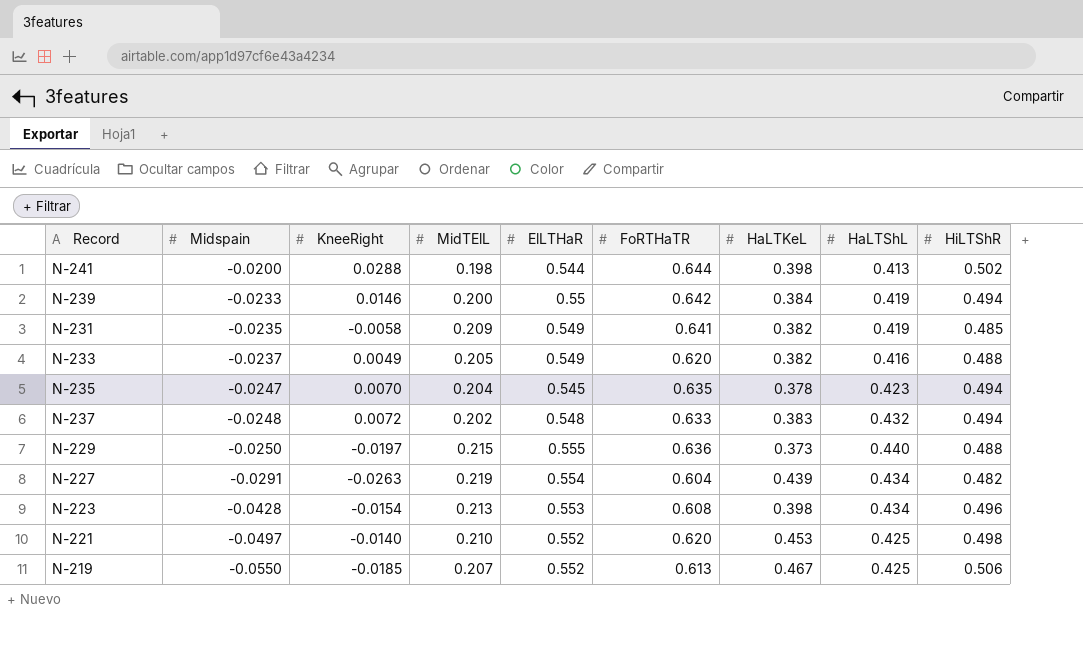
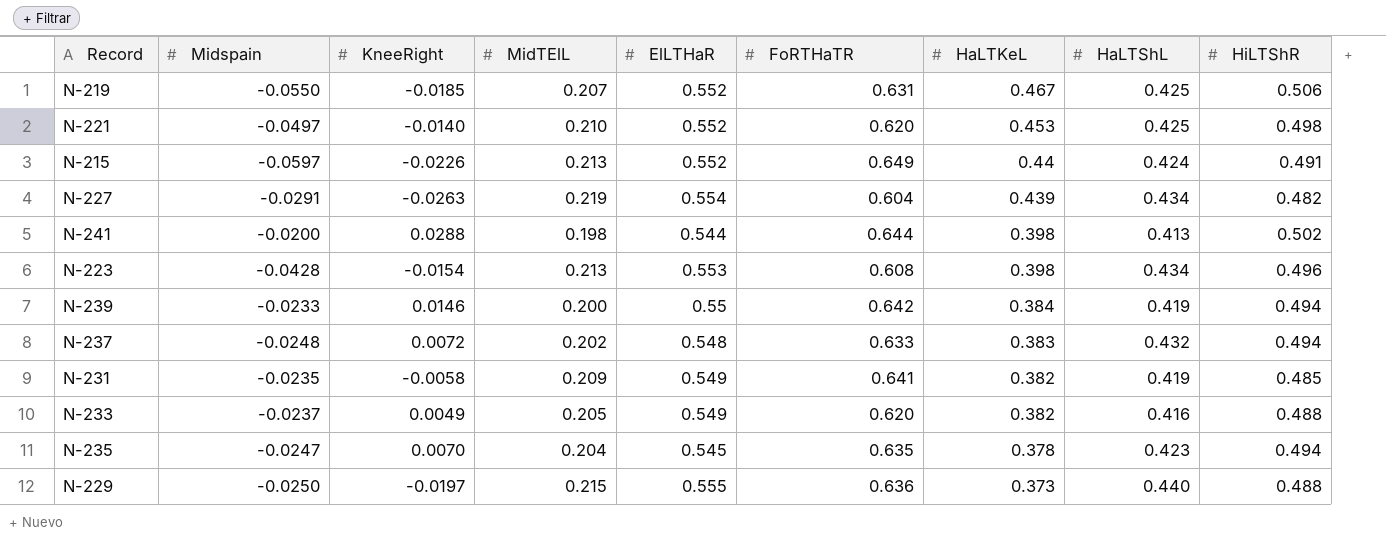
row order: Midspain descending -> HaLTKeL descending
N-219 | FoRTHaTR: 0.613 -> 0.631
row N-215: none -> -0.0597 | -0.0226 | 0.213 | 0.552 | 0.649 | 0.44 | 0.424 | 0.491

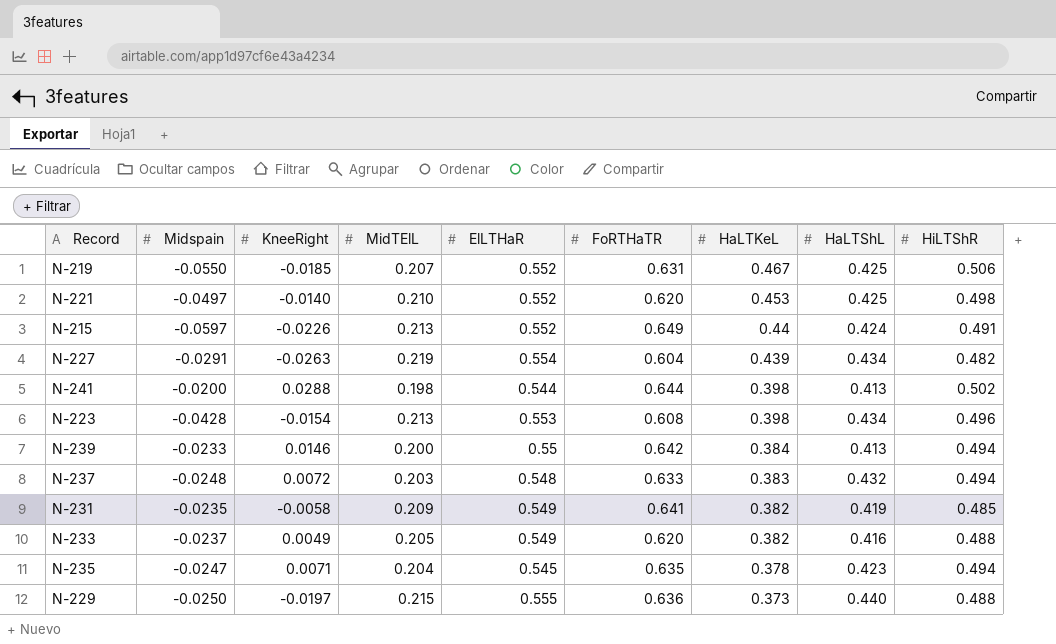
N-239 | HaLTShL: 0.419 -> 0.413
N-237 | MidTElL: 0.202 -> 0.203
N-235 | KneeRight: 0.0070 -> 0.0071

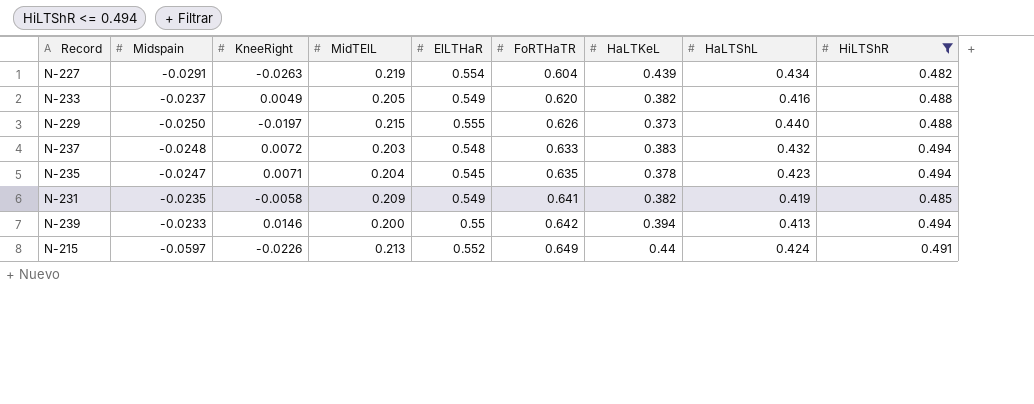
filter: none -> HiLTShR <= 0.494
row order: HaLTKeL descending -> FoRTHaTR ascending
N-229 | FoRTHaTR: 0.636 -> 0.626
N-239 | HaLTKeL: 0.384 -> 0.394

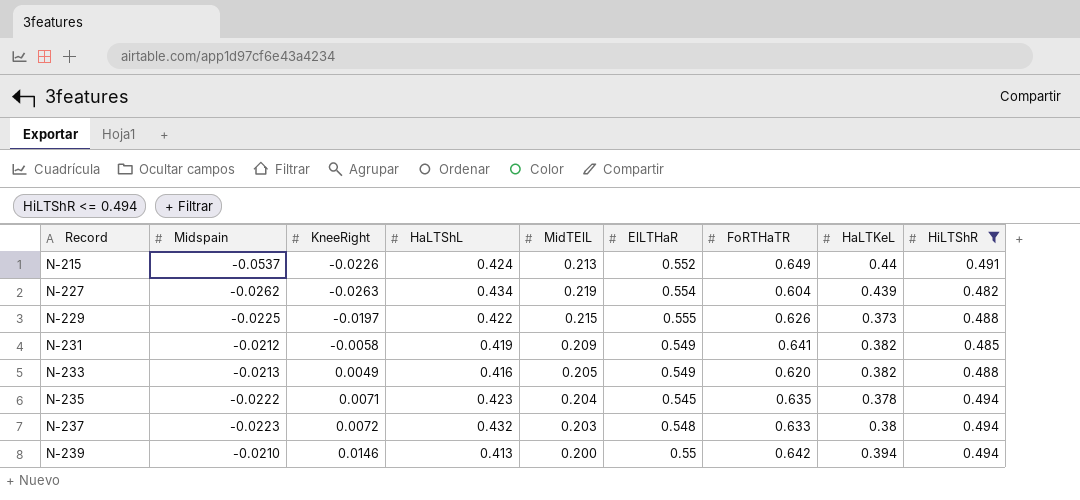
row order: FoRTHaTR ascending -> Record ascending
column HaLTShL | position: 8 -> 4
N-215 | Midspain: -0.0597 -> -0.0537
N-227 | Midspain: -0.0291 -> -0.0262
N-229 | Midspain: -0.0250 -> -0.0225
N-229 | HaLTShL: 0.440 -> 0.422
N-231 | Midspain: -0.0235 -> -0.0212
N-233 | Midspain: -0.0237 -> -0.0213
N-235 | Midspain: -0.0247 -> -0.0222
N-237 | Midspain: -0.0248 -> -0.0223
N-237 | HaLTKeL: 0.383 -> 0.38
N-239 | Midspain: -0.0233 -> -0.0210

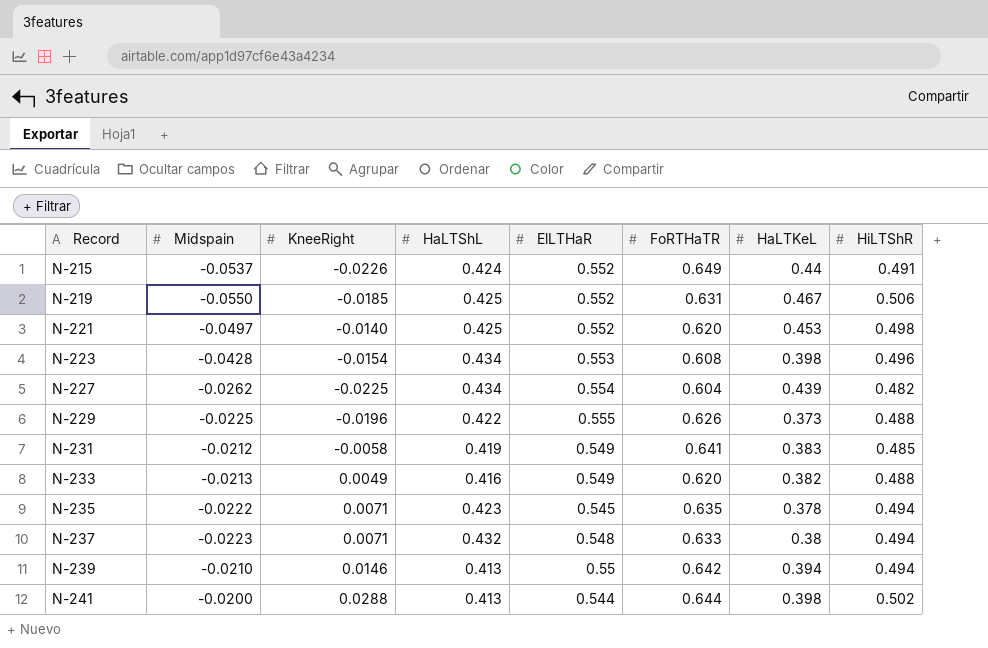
filter: HiLTShR <= 0.494 -> none
column MidTElL | position: 5 -> none
N-227 | KneeRight: -0.0263 -> -0.0225
N-229 | KneeRight: -0.0197 -> -0.0196
N-231 | HaLTKeL: 0.382 -> 0.383
N-237 | KneeRight: 0.0072 -> 0.0071

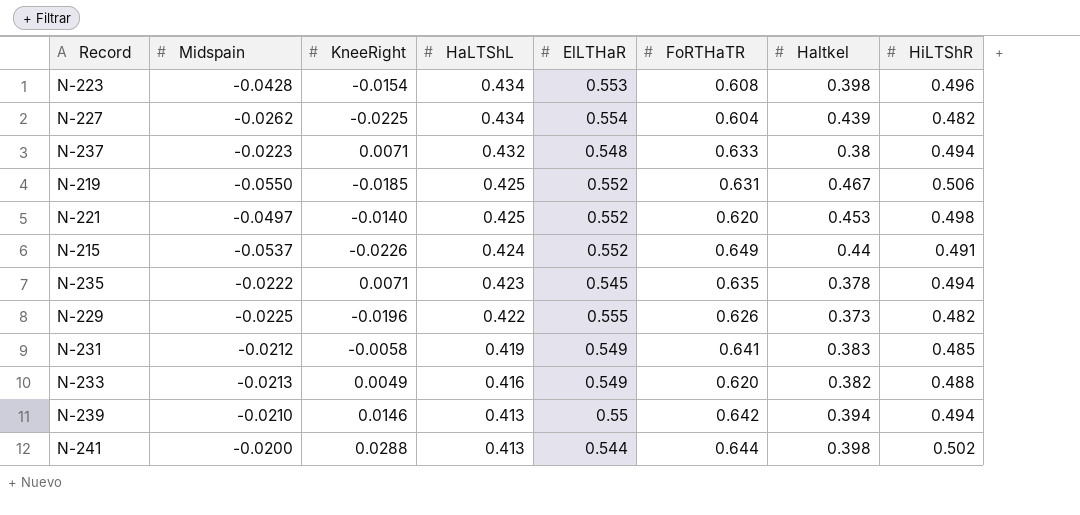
row order: Record ascending -> HaLTShL descending
column name: HaLTKeL -> Haltkel
N-229 | HiLTShR: 0.488 -> 0.482

